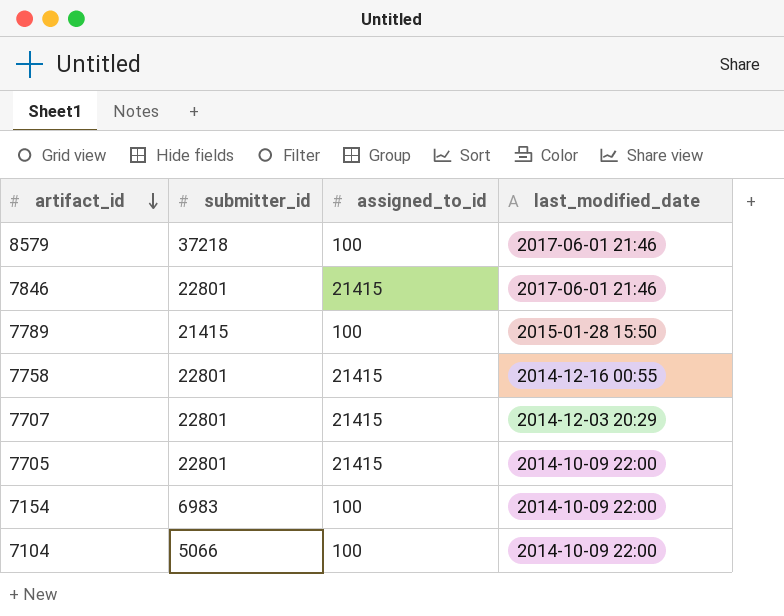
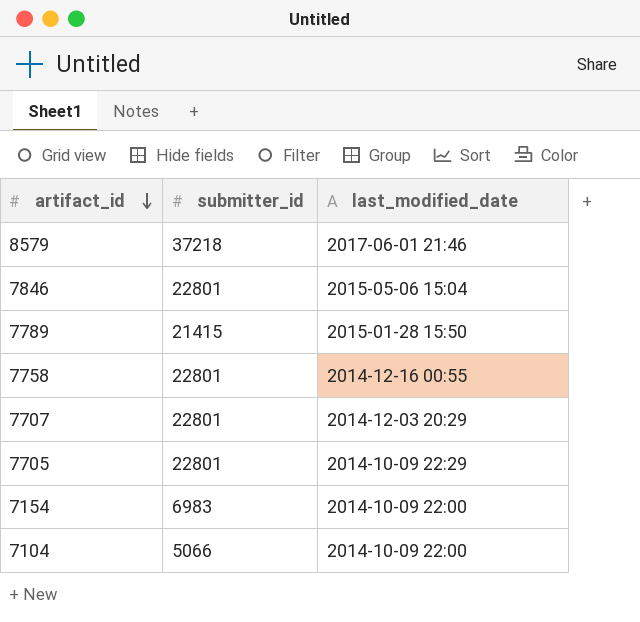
column assigned_to_id | position: 3 -> none
7846 | last_modified_date: 2017-06-01 21:46 -> 2015-05-06 15:04
7705 | last_modified_date: 2014-10-09 22:00 -> 2014-10-09 22:29

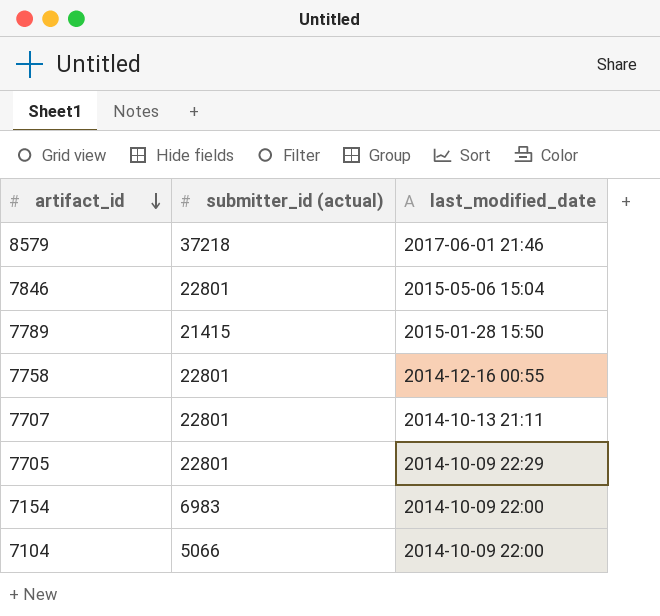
column name: submitter_id -> submitter_id (actual)
7707 | last_modified_date: 2014-12-03 20:29 -> 2014-10-13 21:11

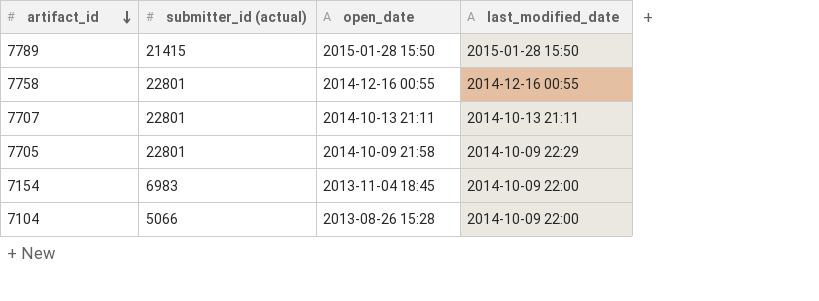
column open_date | position: none -> 3
row 8579: 37218 | 2017-06-01 21:46 -> none
row 7846: 22801 | 2015-05-06 15:04 -> none

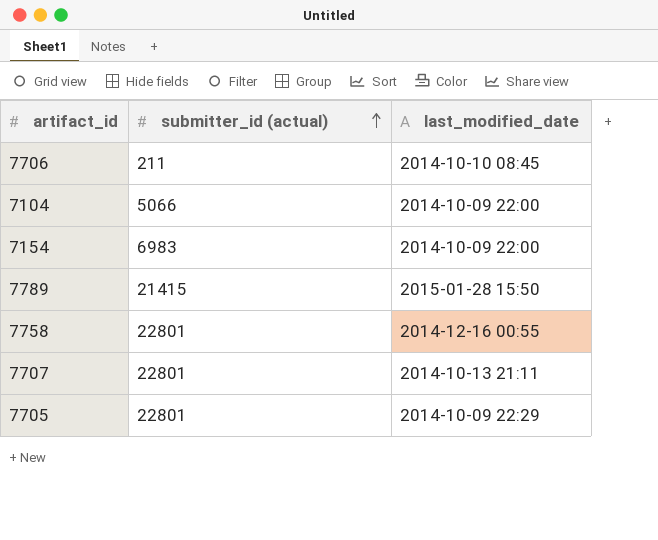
row order: artifact_id descending -> submitter_id (actual) ascending
column open_date | position: 3 -> none
row 7706: none -> 211 | 2014-10-10 08:45

